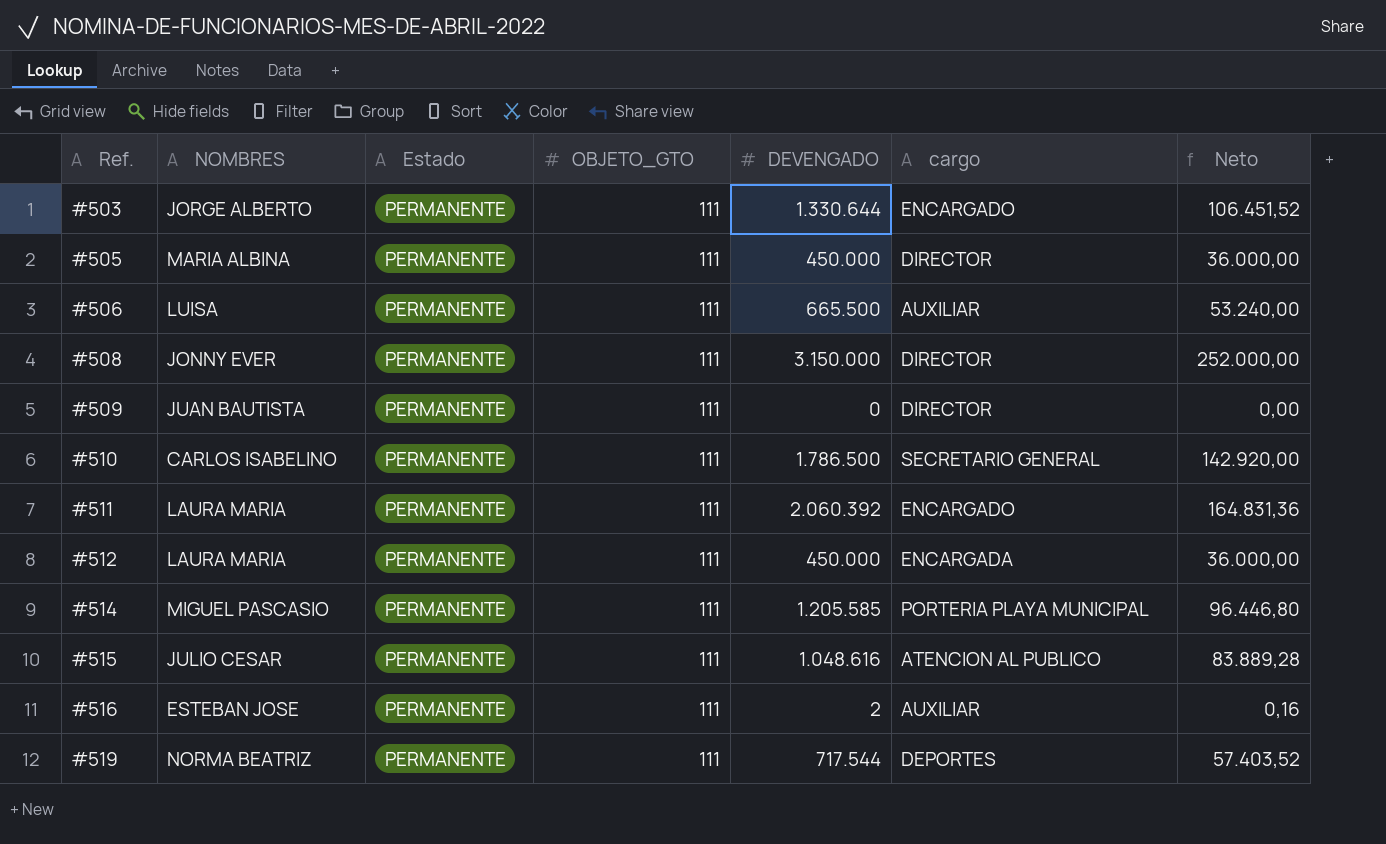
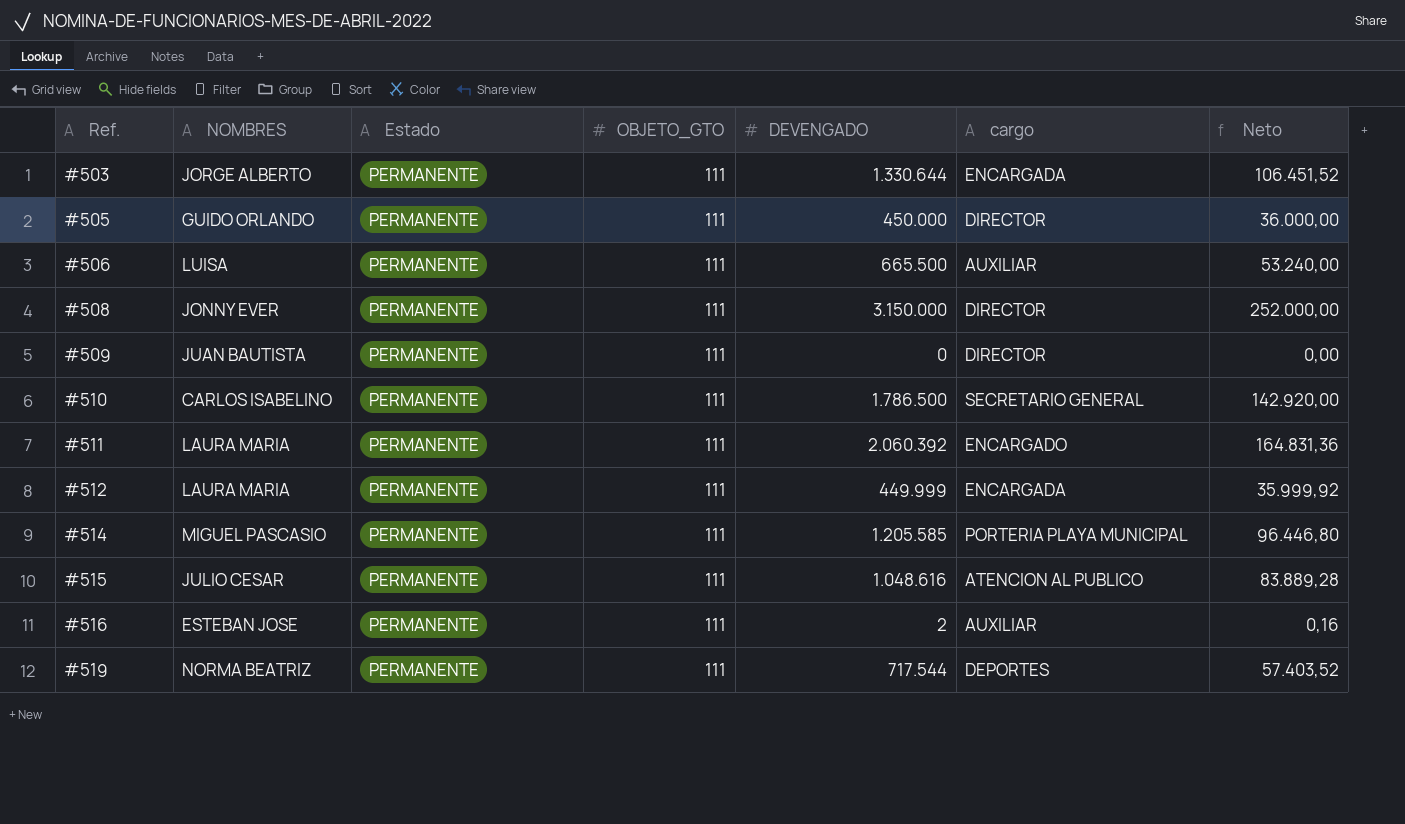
#503 | cargo: ENCARGADO -> ENCARGADA
#505 | NOMBRES: MARIA ALBINA -> GUIDO ORLANDO
#512 | DEVENGADO: 450.000 -> 449.999
#512 | Neto: 36.000,00 -> 35.999,92

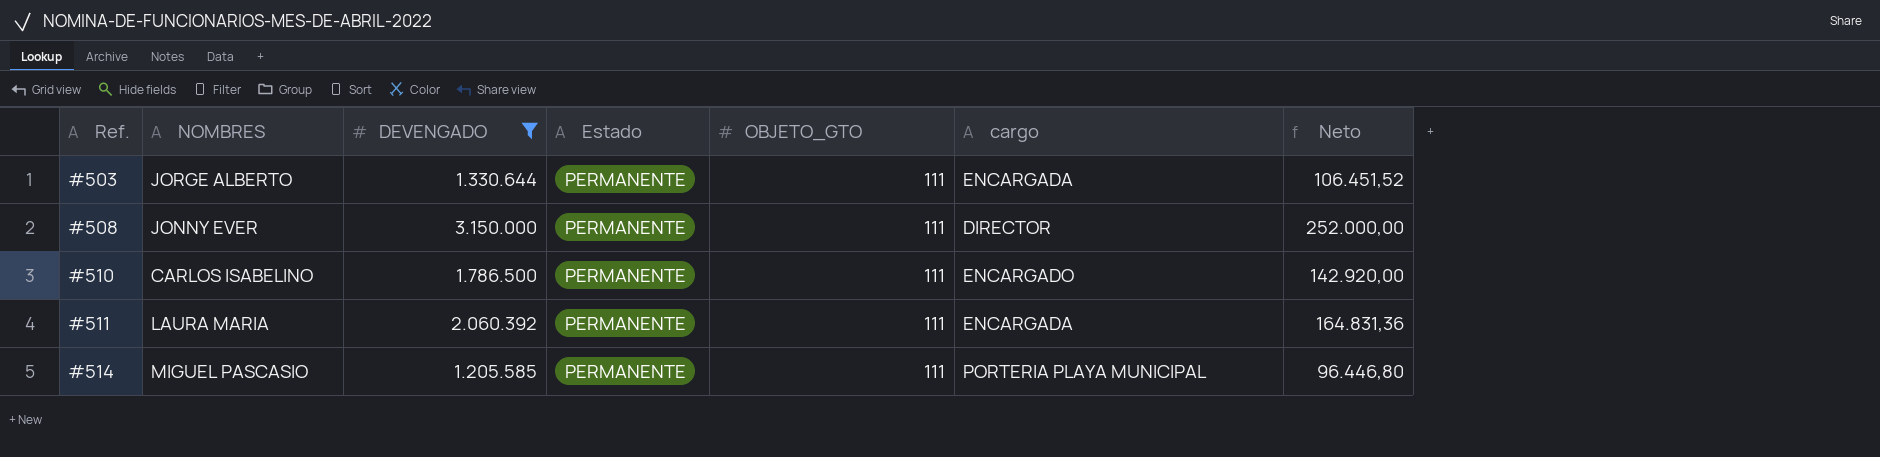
filter: none -> DEVENGADO >= 1.205.585
column DEVENGADO | position: 5 -> 3
#510 | cargo: SECRETARIO GENERAL -> ENCARGADO
#511 | cargo: ENCARGADO -> ENCARGADA

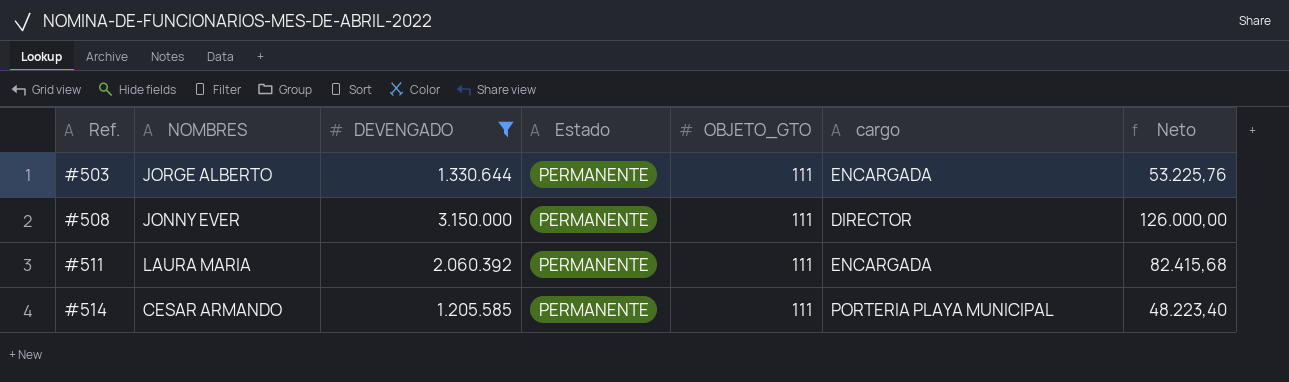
column Neto | formula: [DEVENGADO] * 0,08 -> [DEVENGADO] * 0,04
row #510: CARLOS ISABELINO | 1.786.500 | PERMANENTE | 111 | ENCARGADO | 142.920,00 -> none
#514 | NOMBRES: MIGUEL PASCASIO -> CESAR ARMANDO

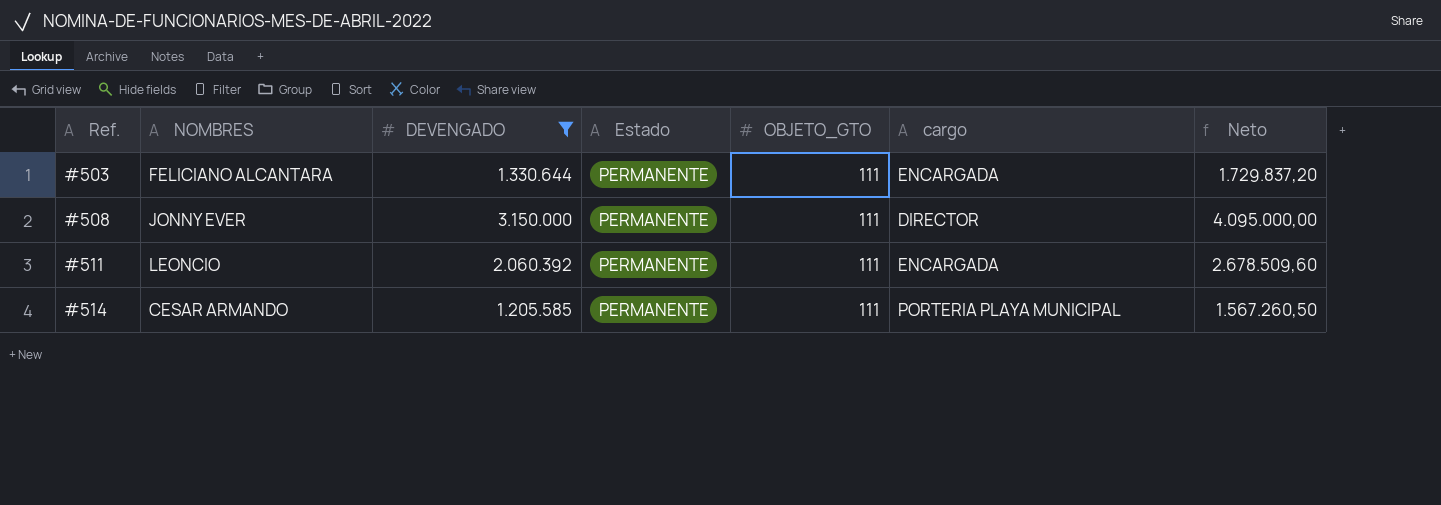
column Neto | formula: [DEVENGADO] * 0,04 -> [DEVENGADO] * 1,3
#503 | NOMBRES: JORGE ALBERTO -> FELICIANO ALCANTARA
#511 | NOMBRES: LAURA MARIA -> LEONCIO

